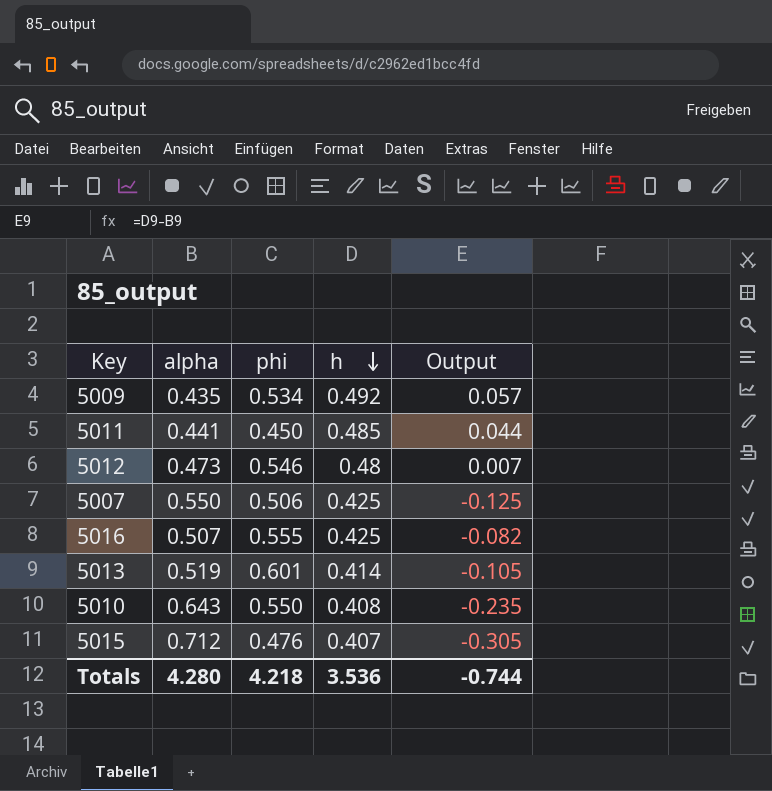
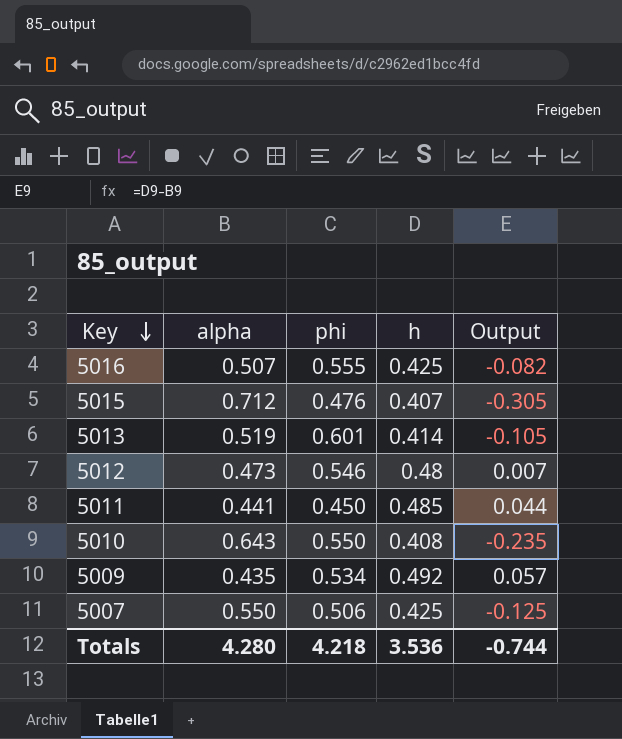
row order: h descending -> Key descending

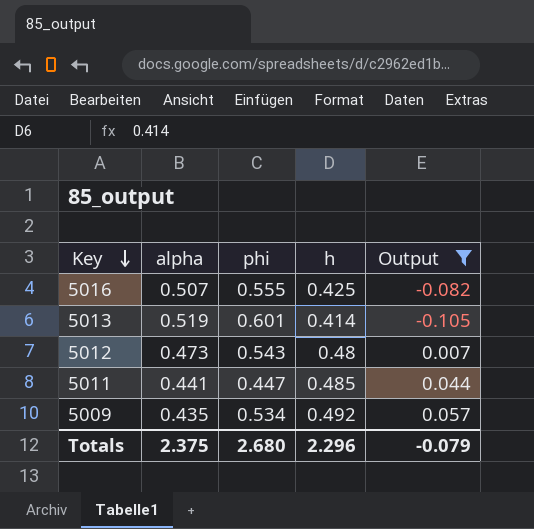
filter: none -> Output >= -0.105
5012 | phi: 0.546 -> 0.543
5011 | phi: 0.450 -> 0.447
Totals | alpha: 4.280 -> 2.375
Totals | phi: 4.218 -> 2.680
Totals | h: 3.536 -> 2.296
Totals | Output: -0.744 -> -0.079

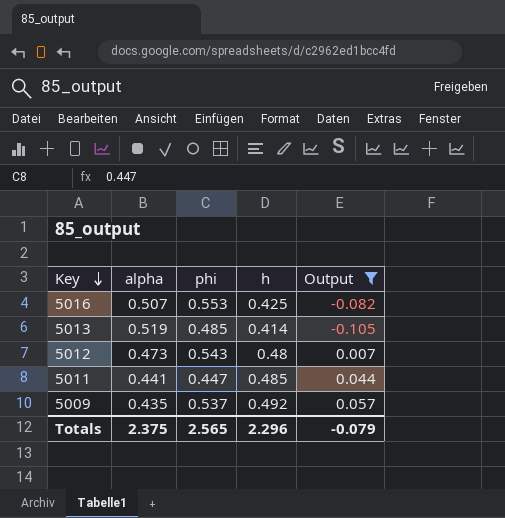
5016 | phi: 0.555 -> 0.553
5013 | phi: 0.601 -> 0.485
5009 | phi: 0.534 -> 0.537
Totals | phi: 2.680 -> 2.565

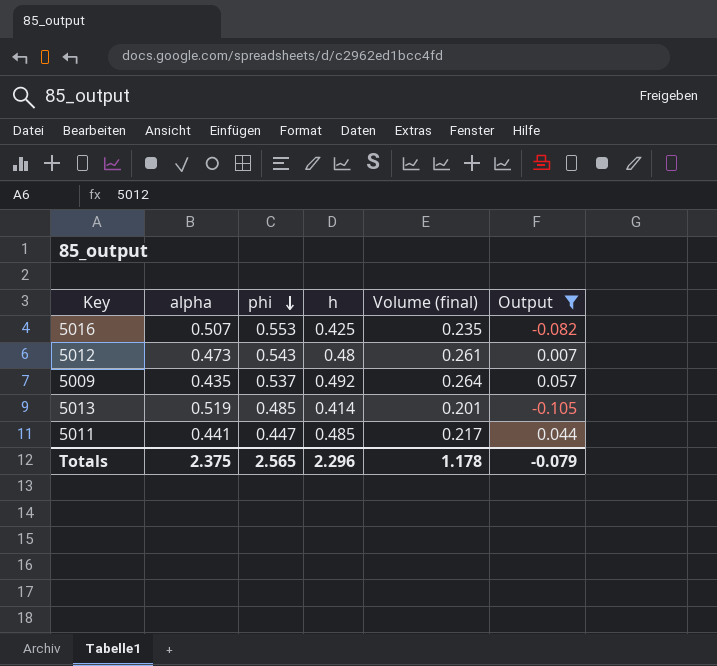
row order: Key descending -> phi descending
column Volume (final) | formula: none -> [phi] * [h]

